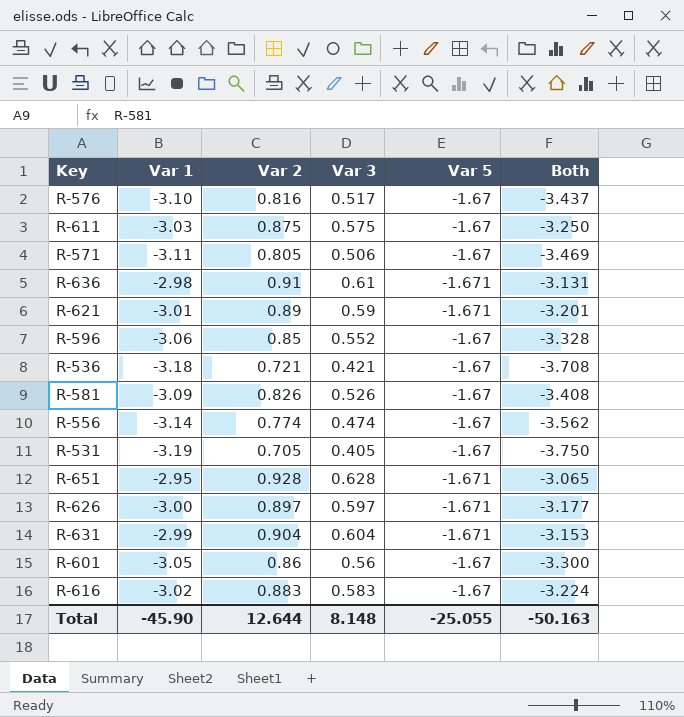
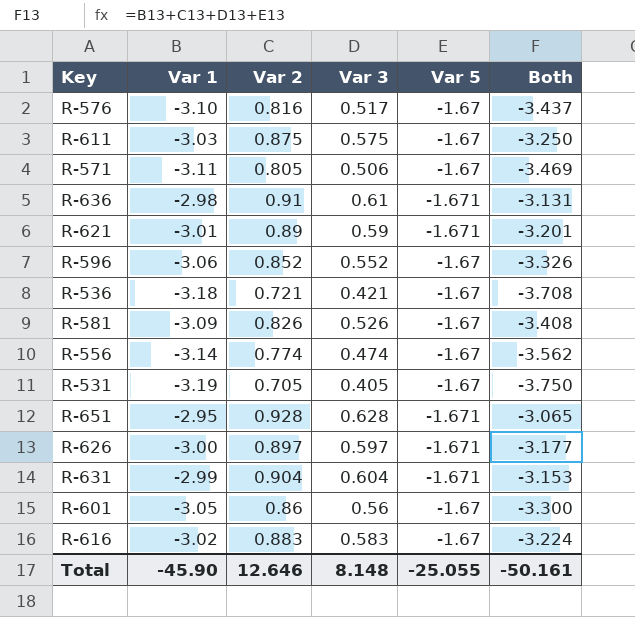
R-596 | Var 2: 0.85 -> 0.852
R-596 | Both: -3.328 -> -3.326
Total | Var 2: 12.644 -> 12.646
Total | Both: -50.163 -> -50.161

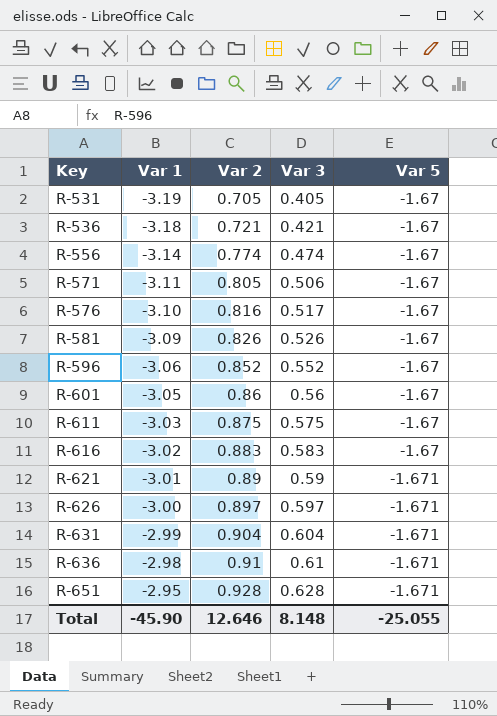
row order: none -> Key ascending
column Both | formula: [Var 1] + [Var 2] + [Var 3] + [Var 5] -> none

